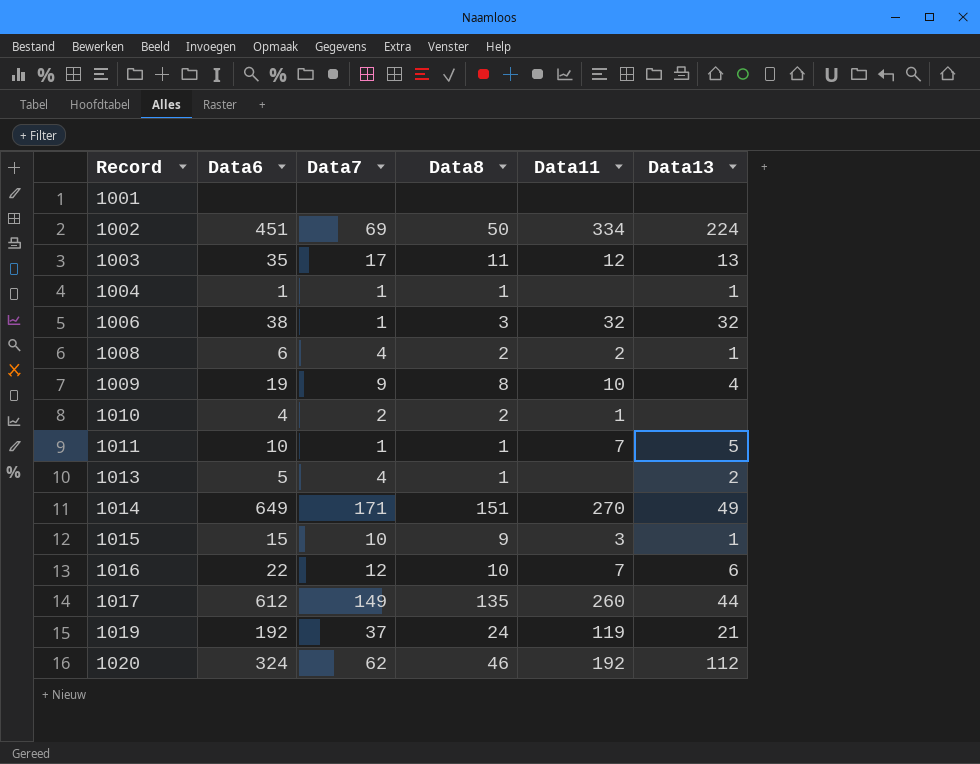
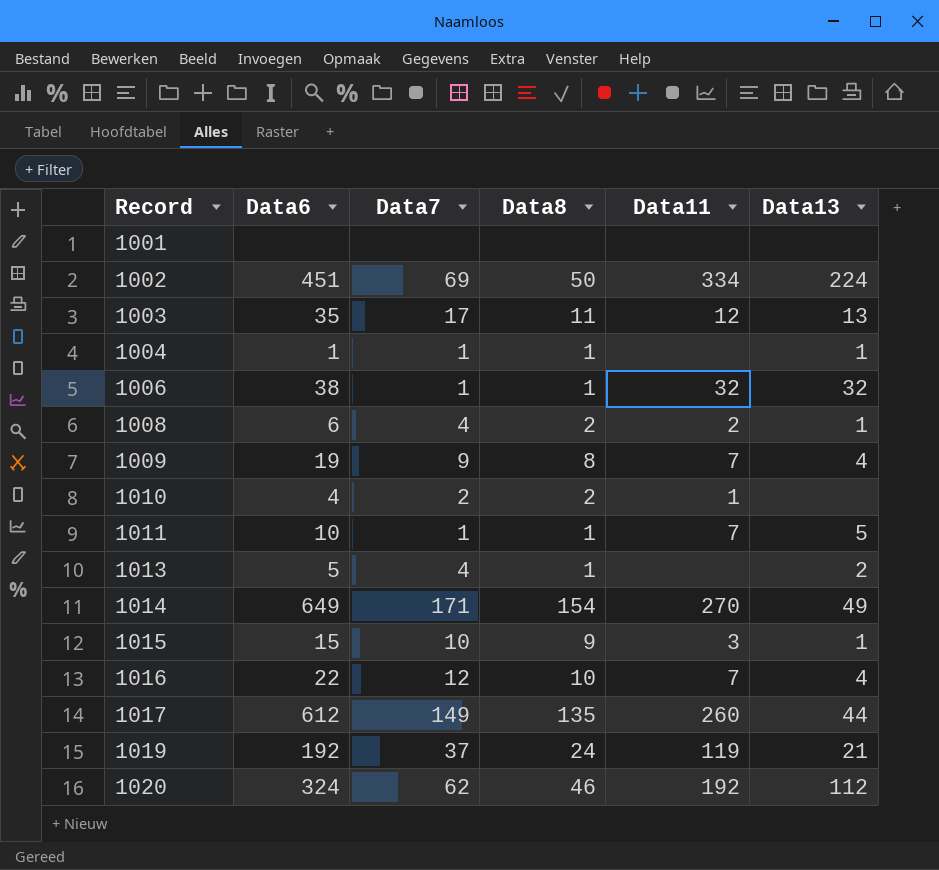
1006 | Data8: 3 -> 1
1009 | Data11: 10 -> 7
1014 | Data8: 151 -> 154
1016 | Data13: 6 -> 4

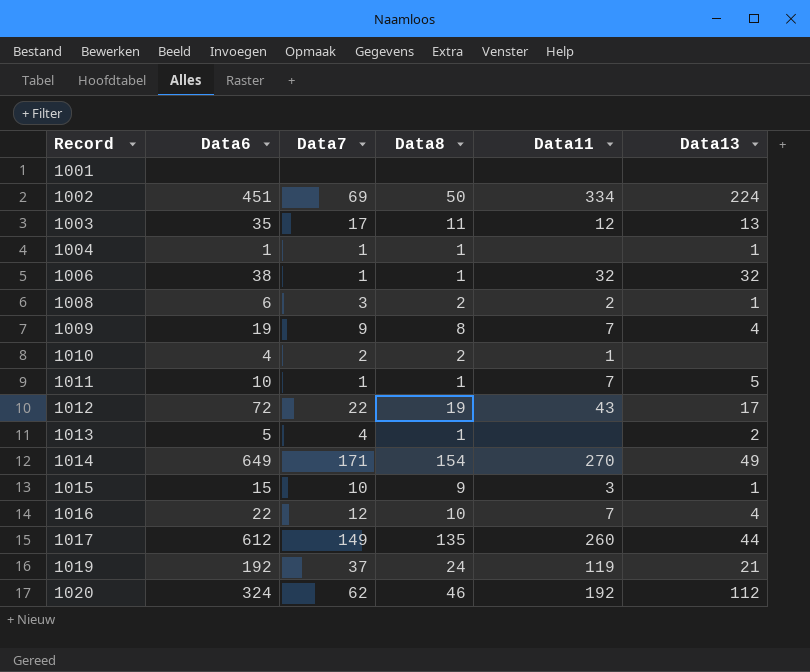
1008 | Data7: 4 -> 3
row 1012: none -> 72 | 22 | 19 | 43 | 17

